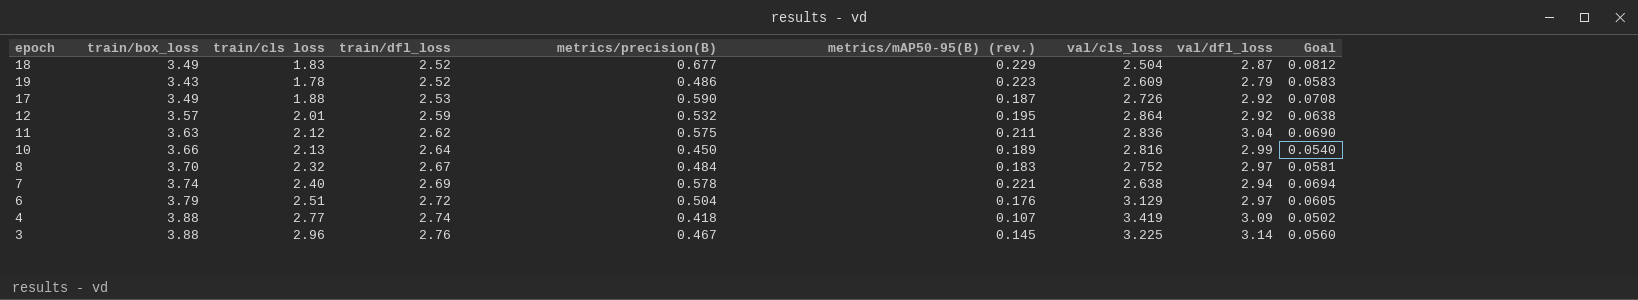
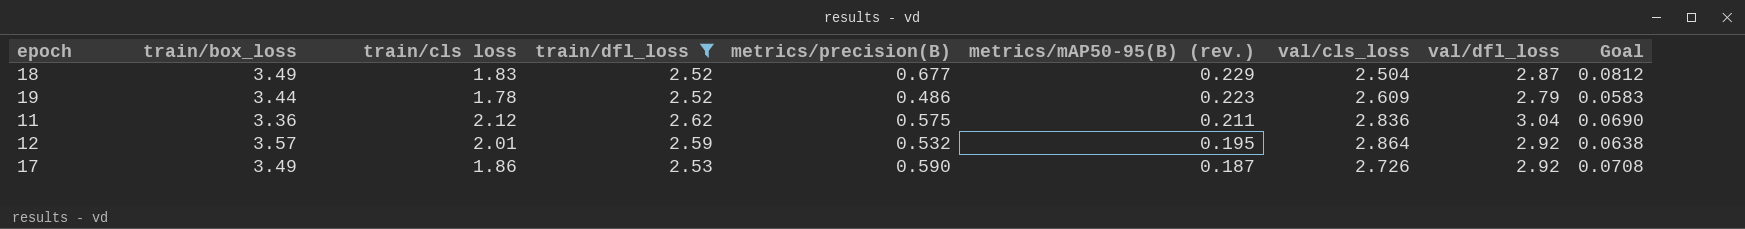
filter: none -> train/dfl_loss <= 2.62
row order: train/dfl_loss ascending -> metrics/mAP50-95(B) (rev.) descending
19 | train/box_loss: 3.43 -> 3.44
11 | train/box_loss: 3.63 -> 3.36
17 | train/cls loss: 1.88 -> 1.86

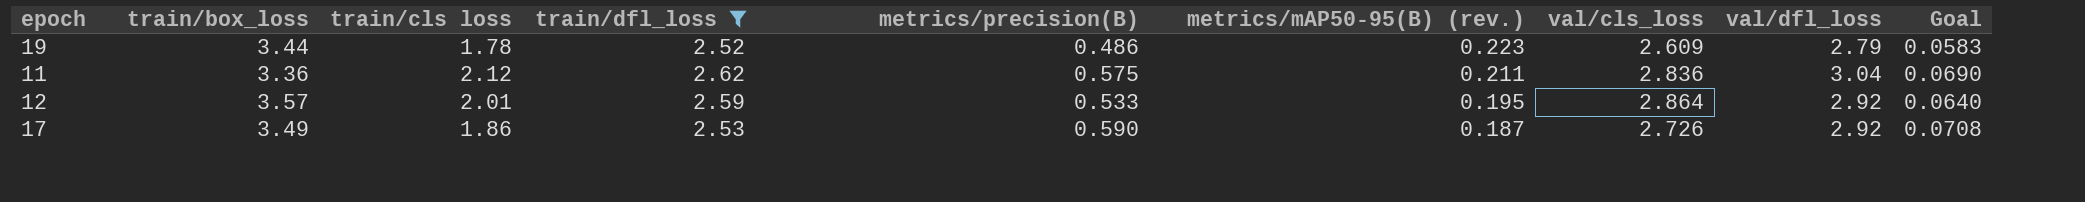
row 18: 3.49 | 1.83 | 2.52 | 0.677 | 0.229 | 2.504 | 2.87 | 0.0812 -> none
12 | metrics/precision(B): 0.532 -> 0.533
12 | Goal: 0.0638 -> 0.0640

